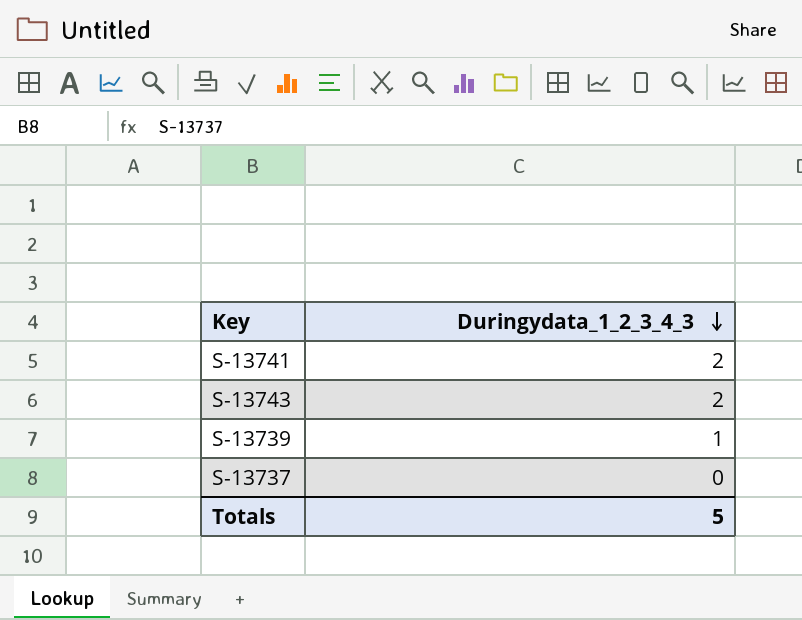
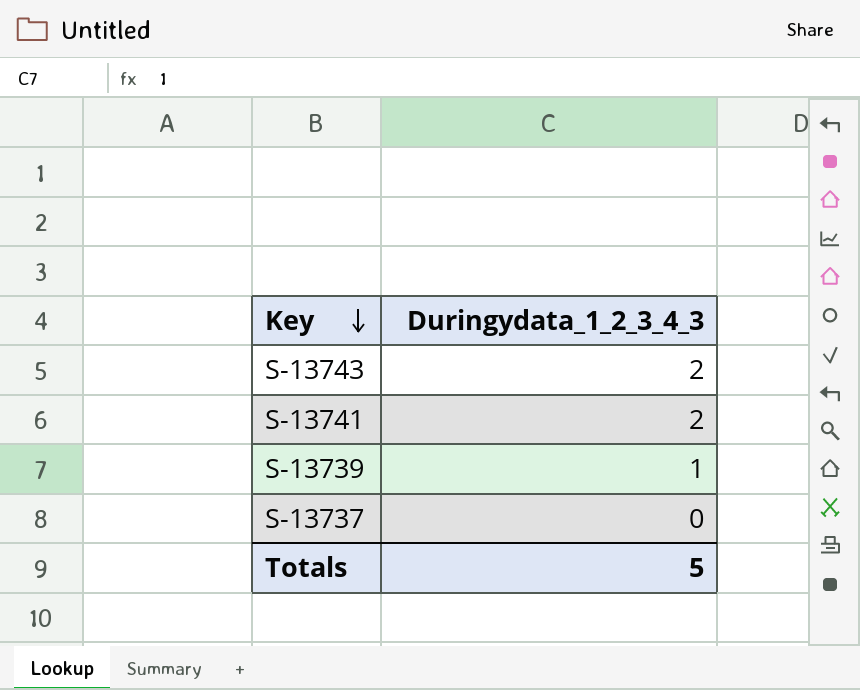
row order: Duringydata_1_2_3_4_3 descending -> Key descending

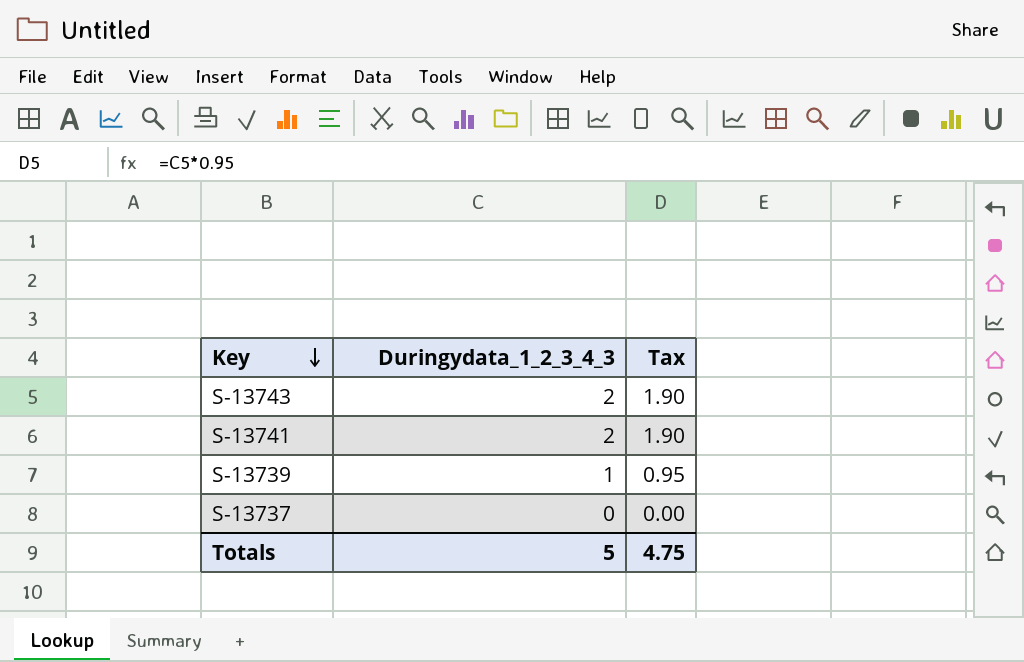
column Tax | formula: none -> [Duringydata_1_2_3_4_3] * 0.95

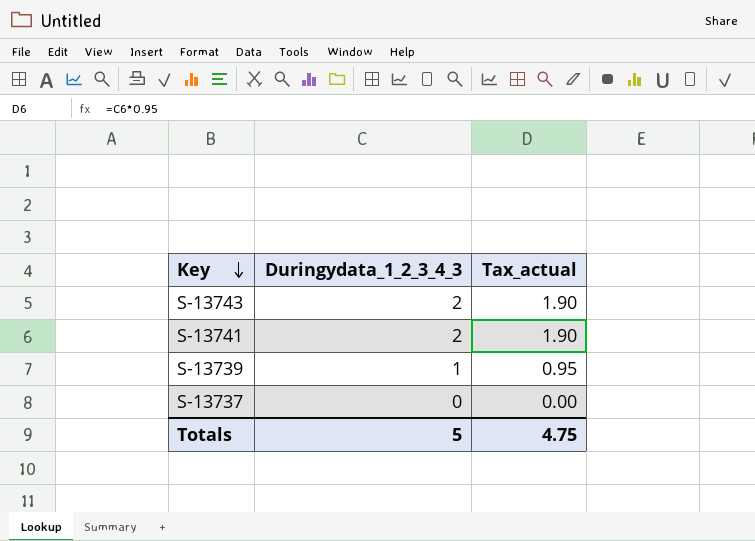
column name: Tax -> Tax_actual

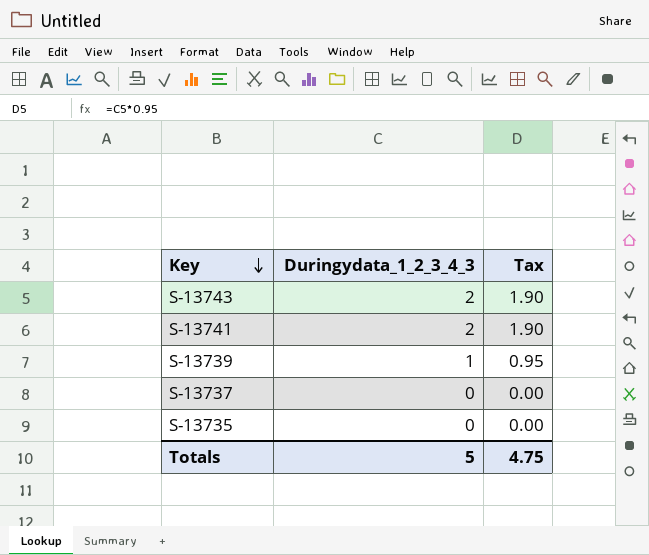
column name: Tax_actual -> Tax
row S-13735: none -> 0 | 0.00

